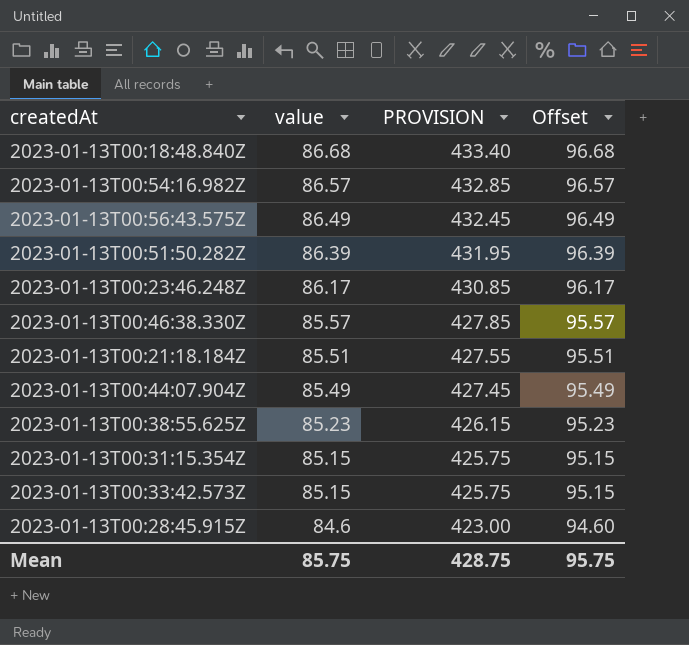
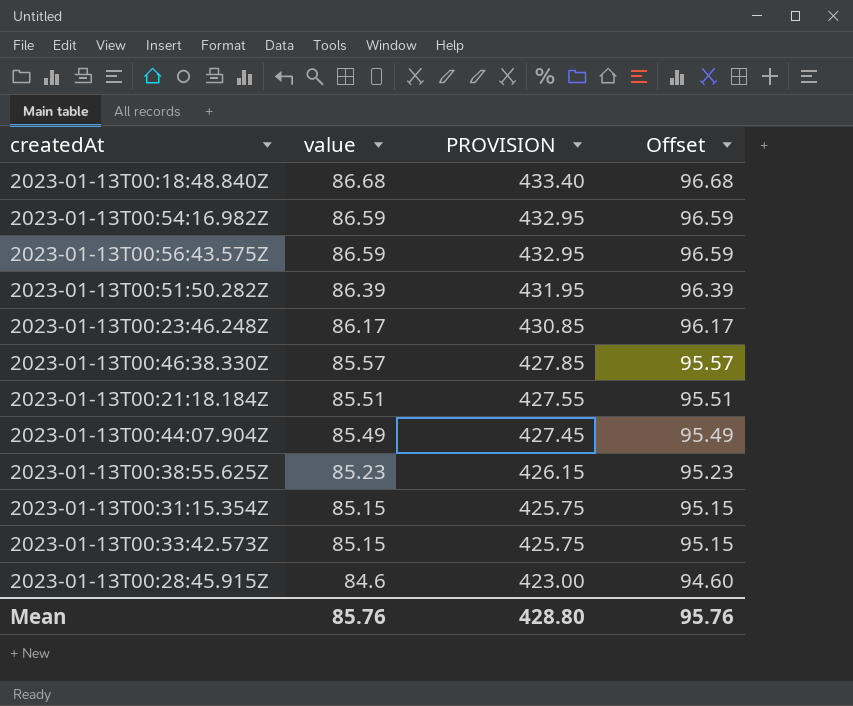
2023-01-13T00:54:16.982Z | value: 86.57 -> 86.59
2023-01-13T00:54:16.982Z | PROVISION: 432.85 -> 432.95
2023-01-13T00:54:16.982Z | Offset: 96.57 -> 96.59
2023-01-13T00:56:43.575Z | value: 86.49 -> 86.59
2023-01-13T00:56:43.575Z | PROVISION: 432.45 -> 432.95
2023-01-13T00:56:43.575Z | Offset: 96.49 -> 96.59
Mean | value: 85.75 -> 85.76
Mean | PROVISION: 428.75 -> 428.80
Mean | Offset: 95.75 -> 95.76

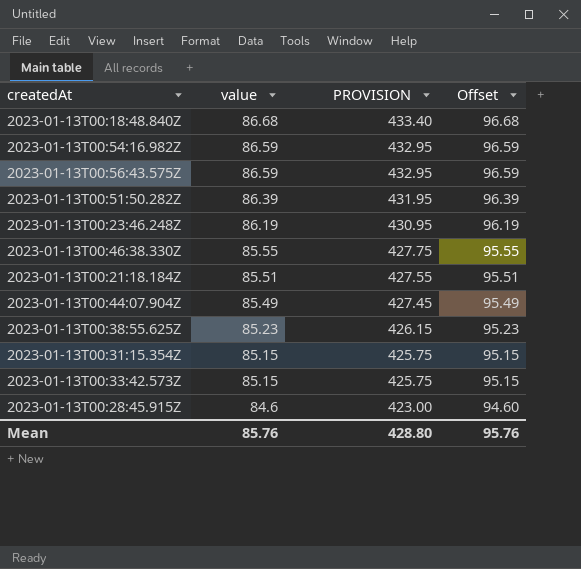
2023-01-13T00:23:46.248Z | value: 86.17 -> 86.19
2023-01-13T00:23:46.248Z | PROVISION: 430.85 -> 430.95
2023-01-13T00:23:46.248Z | Offset: 96.17 -> 96.19
2023-01-13T00:46:38.330Z | value: 85.57 -> 85.55
2023-01-13T00:46:38.330Z | PROVISION: 427.85 -> 427.75
2023-01-13T00:46:38.330Z | Offset: 95.57 -> 95.55

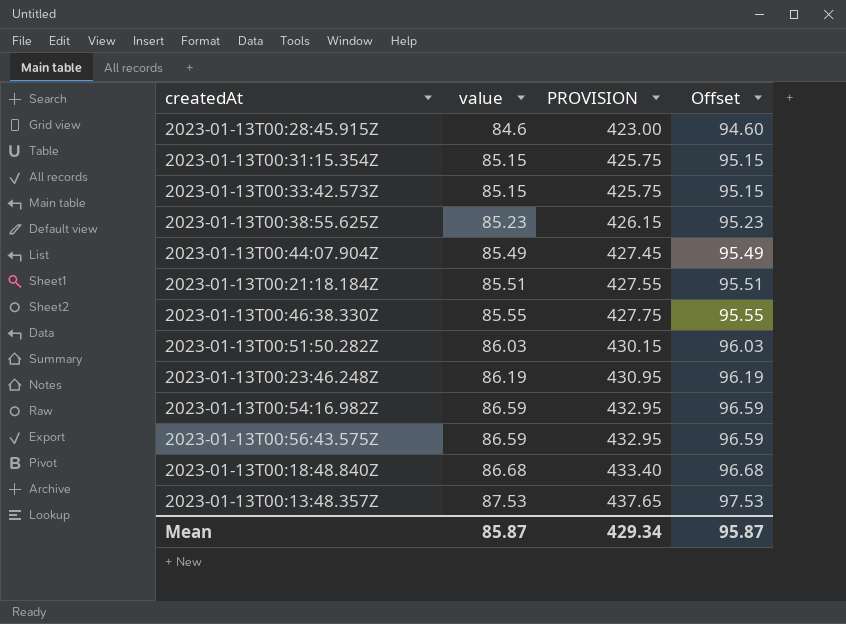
row order: value descending -> value ascending
2023-01-13T00:51:50.282Z | value: 86.39 -> 86.03
2023-01-13T00:51:50.282Z | PROVISION: 431.95 -> 430.15
2023-01-13T00:51:50.282Z | Offset: 96.39 -> 96.03
row 2023-01-13T00:13:48.357Z: none -> 87.53 | 437.65 | 97.53
Mean | value: 85.76 -> 85.87
Mean | PROVISION: 428.80 -> 429.34
Mean | Offset: 95.76 -> 95.87

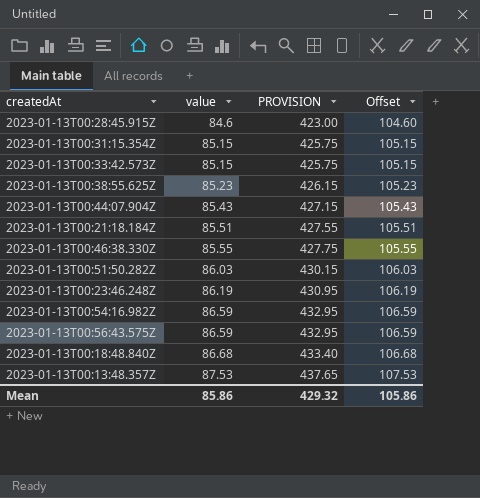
column Offset | formula: [value] + 10 -> [value] + 20
2023-01-13T00:44:07.904Z | value: 85.49 -> 85.43
2023-01-13T00:44:07.904Z | PROVISION: 427.45 -> 427.15
Mean | value: 85.87 -> 85.86
Mean | PROVISION: 429.34 -> 429.32
Mean | Offset: 95.87 -> 105.86

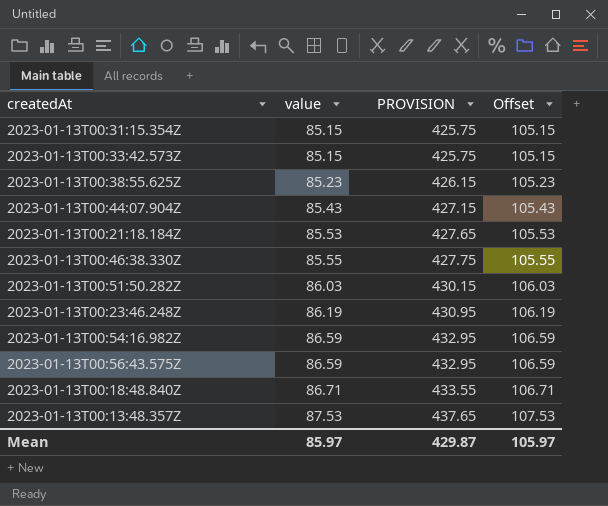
row 2023-01-13T00:28:45.915Z: 84.6 | 423.00 | 104.60 -> none
2023-01-13T00:21:18.184Z | value: 85.51 -> 85.53
2023-01-13T00:21:18.184Z | PROVISION: 427.55 -> 427.65
2023-01-13T00:21:18.184Z | Offset: 105.51 -> 105.53
2023-01-13T00:18:48.840Z | value: 86.68 -> 86.71
2023-01-13T00:18:48.840Z | PROVISION: 433.40 -> 433.55
2023-01-13T00:18:48.840Z | Offset: 106.68 -> 106.71
Mean | value: 85.86 -> 85.97
Mean | PROVISION: 429.32 -> 429.87
Mean | Offset: 105.86 -> 105.97

